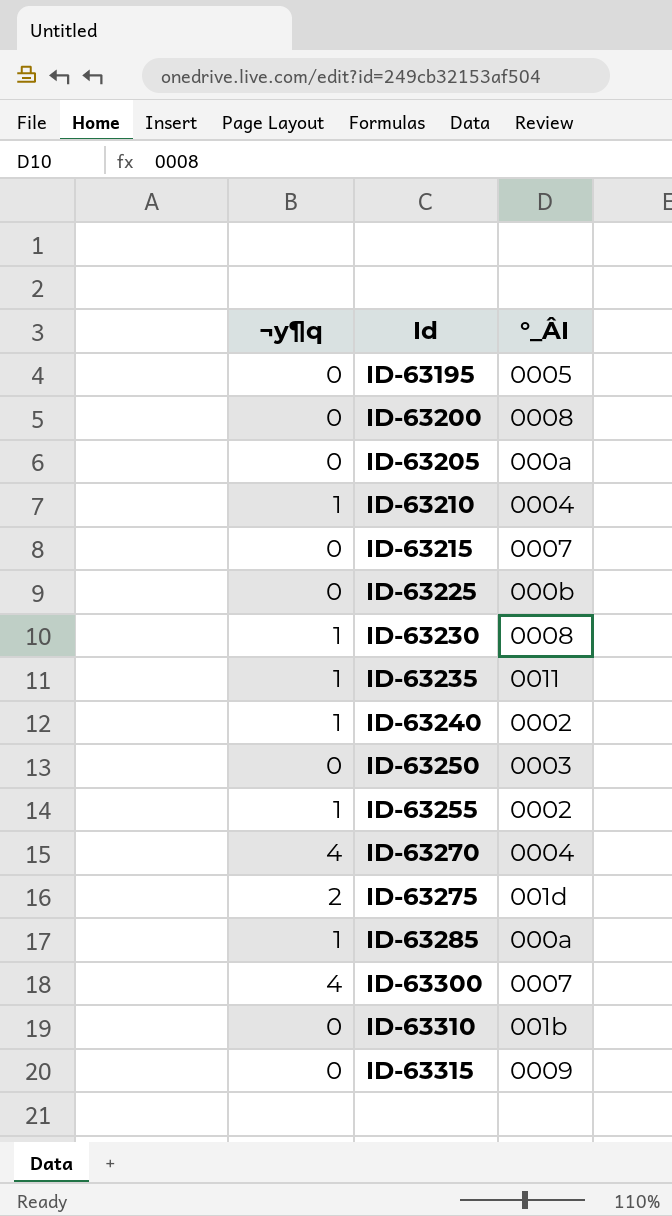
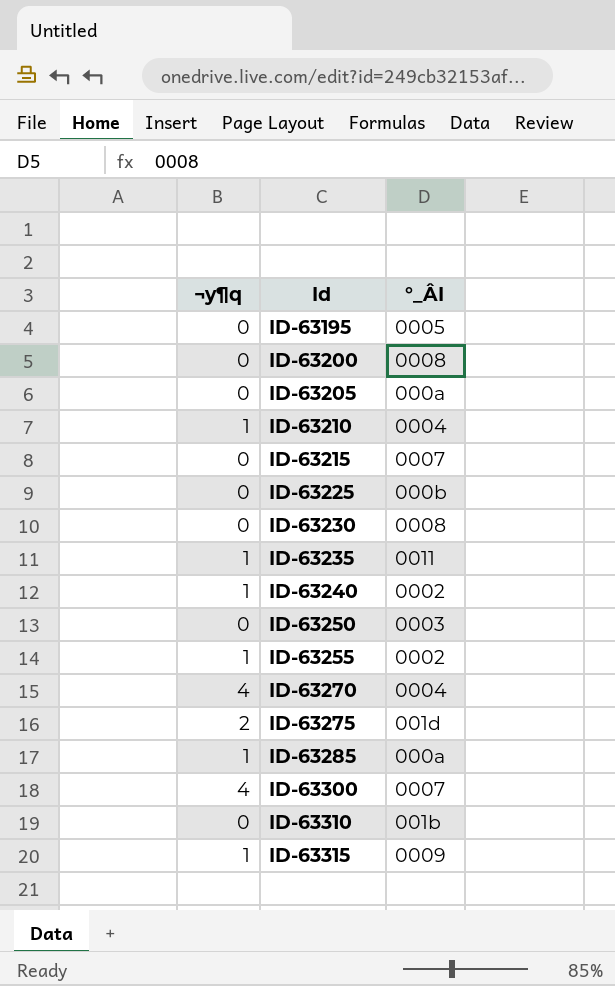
ID-63230 | ¬y¶q: 1 -> 0
ID-63315 | ¬y¶q: 0 -> 1

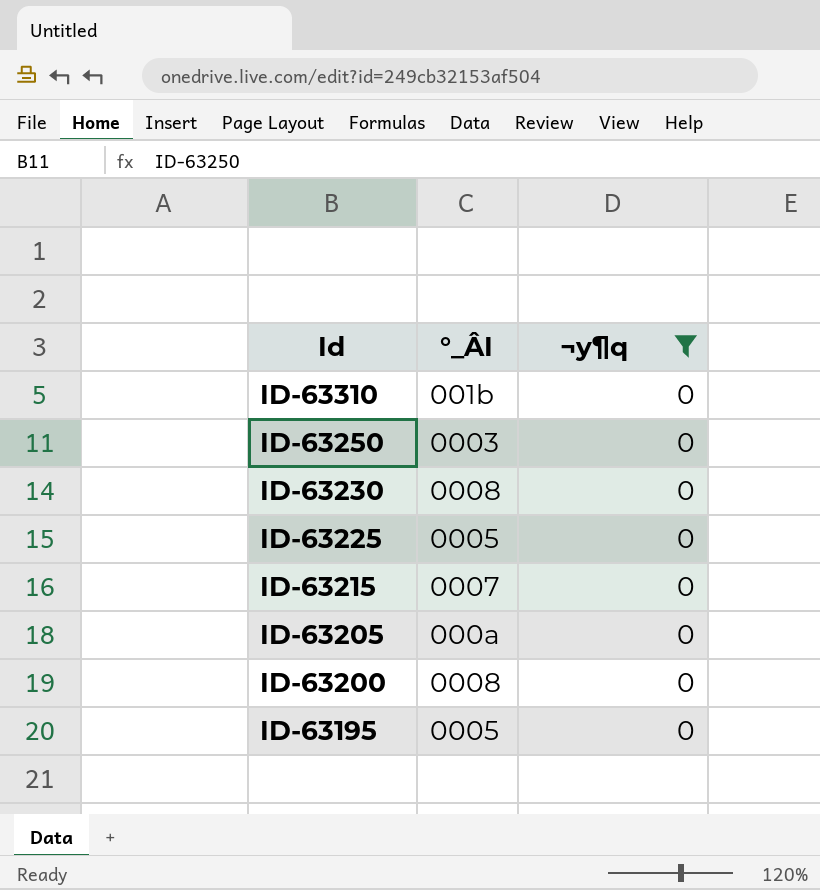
filter: none -> ¬y¶q = 0
row order: Id ascending -> Id descending
column ¬y¶q | position: 1 -> 3
ID-63225 | °_ÂI: 000b -> 0005

